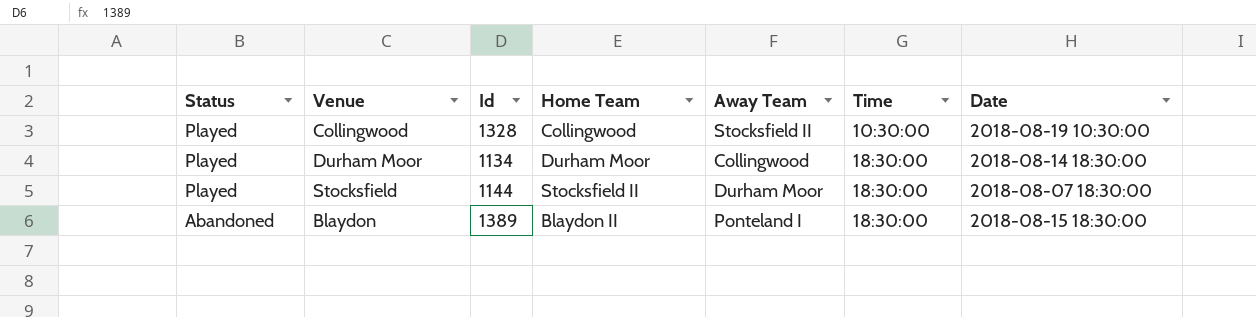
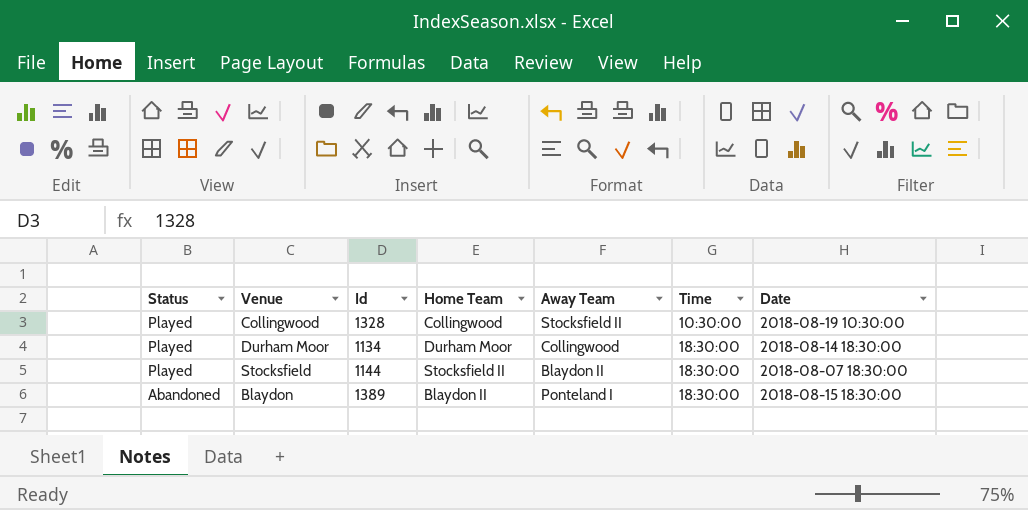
Stocksfield | Away Team: Durham Moor -> Blaydon II

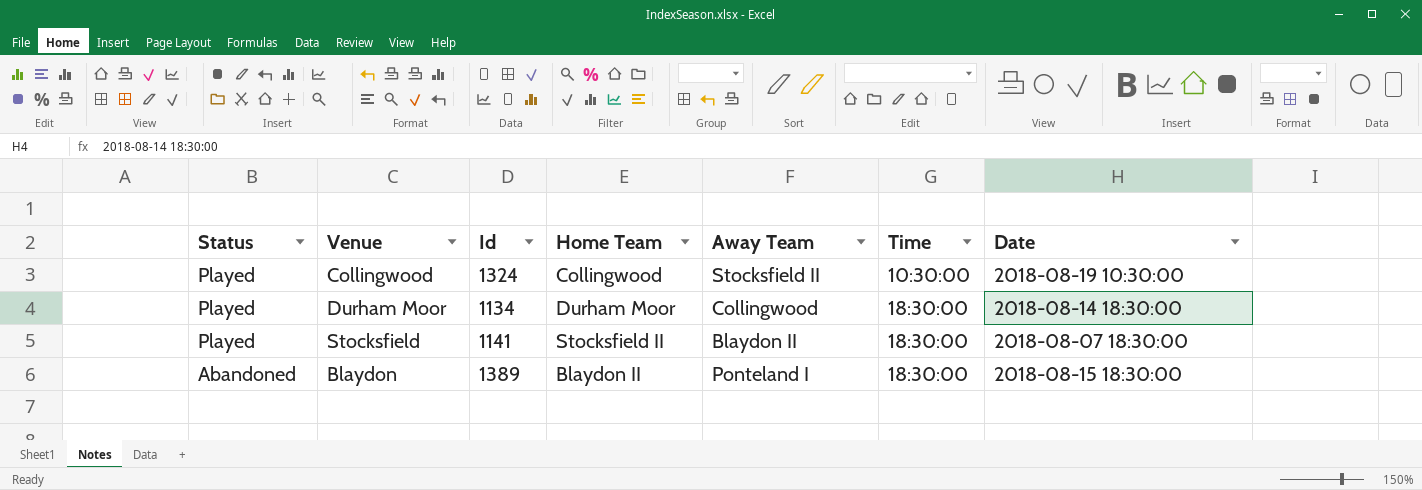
Collingwood | Id: 1328 -> 1324
Stocksfield | Id: 1144 -> 1141

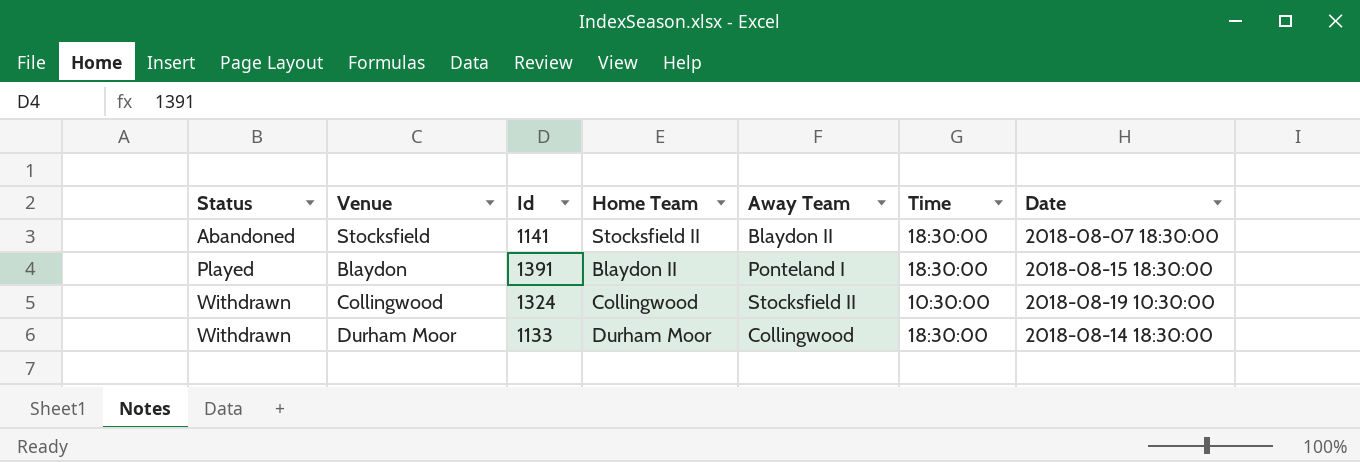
row order: Status descending -> Status ascending
Stocksfield | Status: Played -> Abandoned
Blaydon | Status: Abandoned -> Played
Blaydon | Id: 1389 -> 1391
Collingwood | Status: Played -> Withdrawn
Durham Moor | Status: Played -> Withdrawn
Durham Moor | Id: 1134 -> 1133

